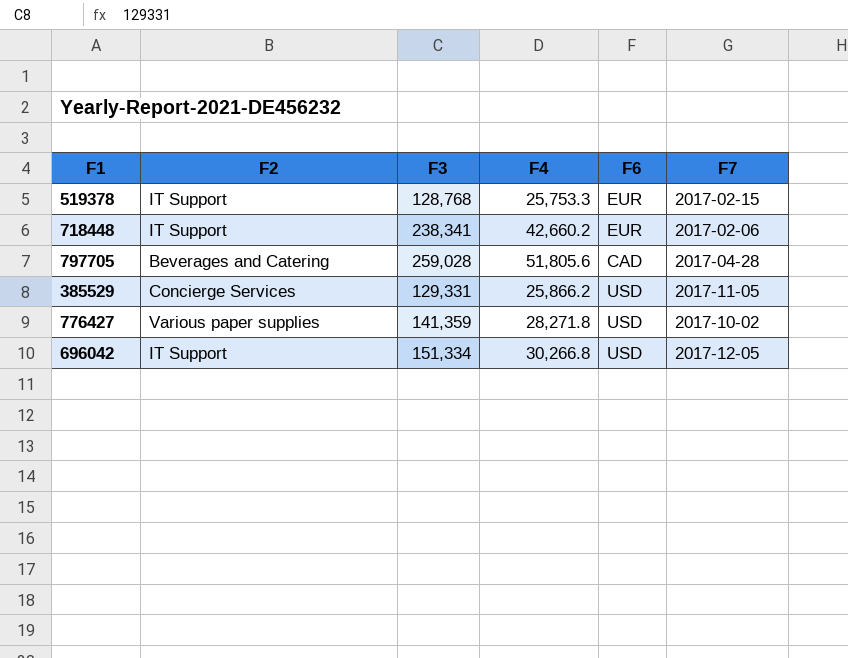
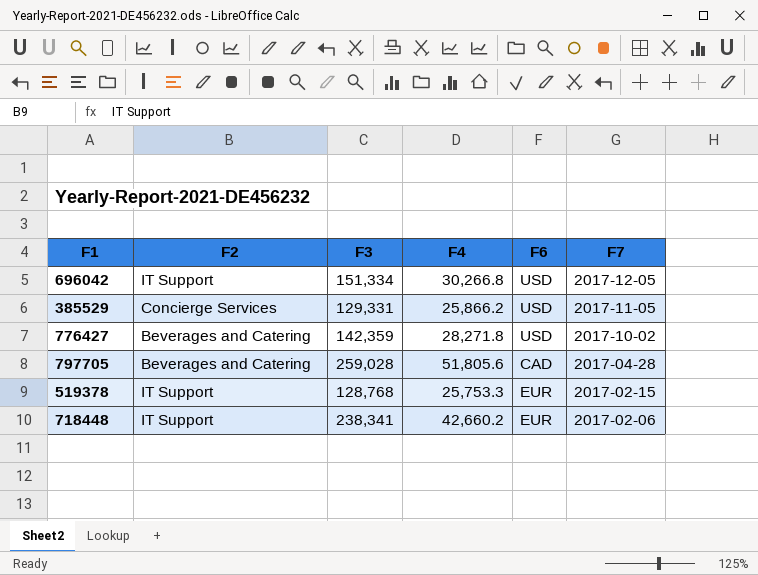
row order: none -> F7 descending
776427 | F2: Various paper supplies -> Beverages and Catering
776427 | F3: 141,359 -> 142,359

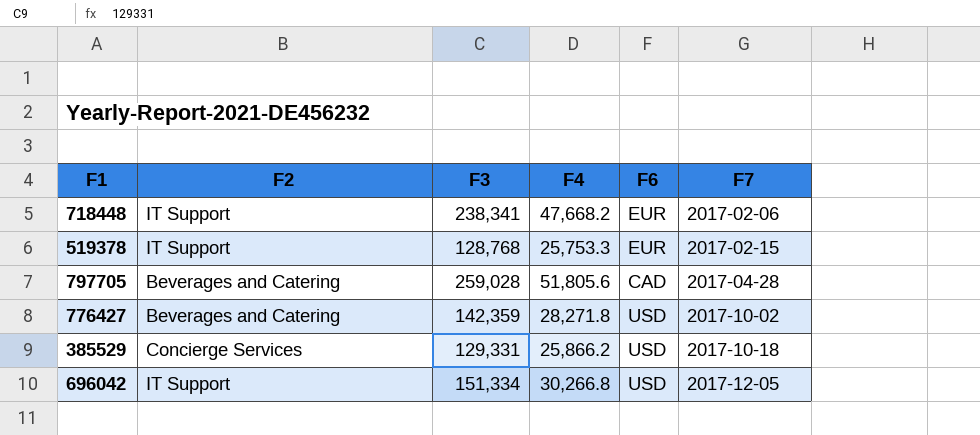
row order: F7 descending -> F7 ascending
718448 | F4: 42,660.2 -> 47,668.2
385529 | F7: 2017-11-05 -> 2017-10-18

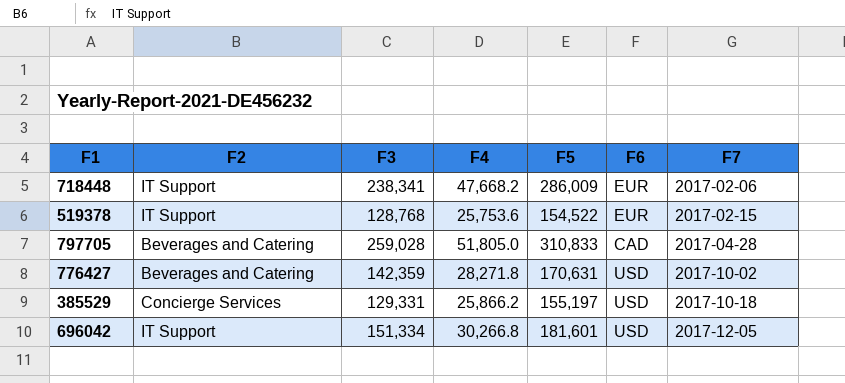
column F5 | formula: none -> [F3] + [F4]
519378 | F4: 25,753.3 -> 25,753.6
797705 | F4: 51,805.6 -> 51,805.0

